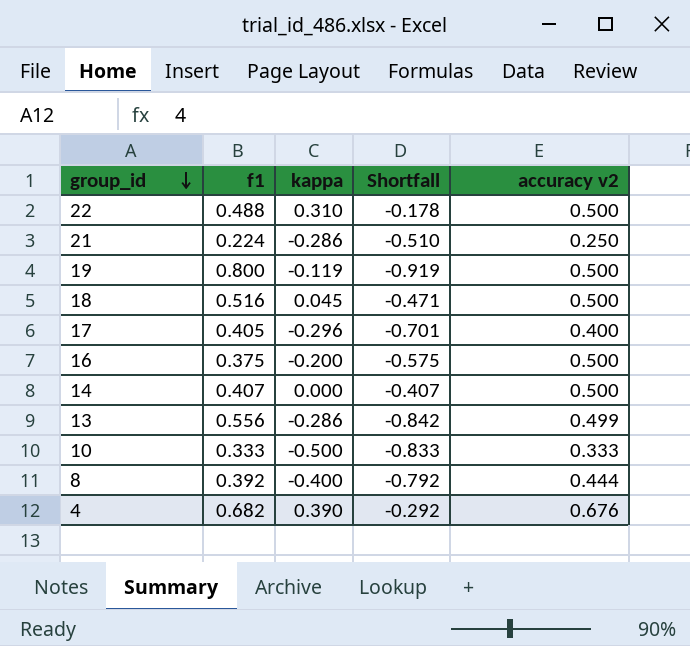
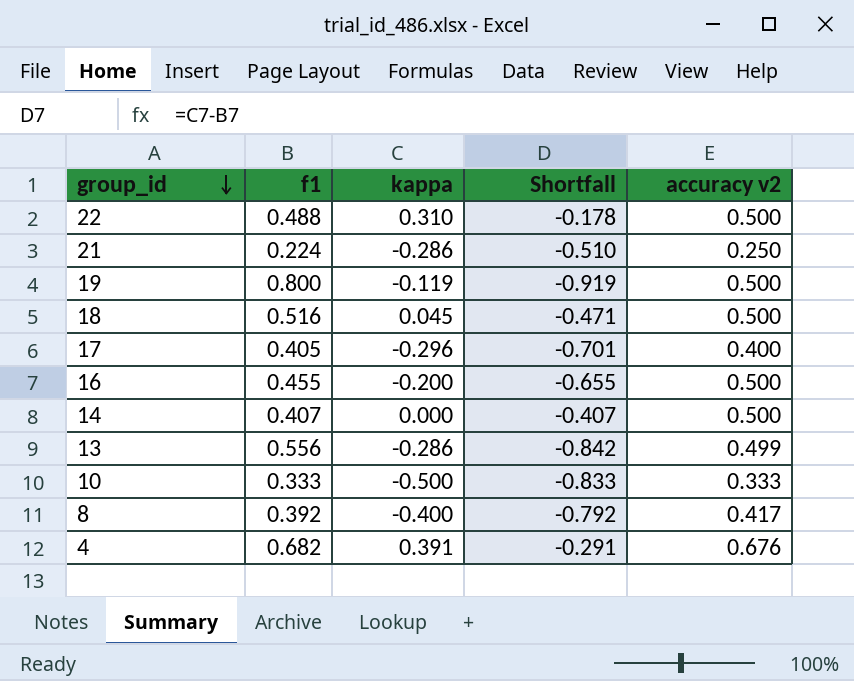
16 | f1: 0.375 -> 0.455
16 | Shortfall: -0.575 -> -0.655
8 | accuracy v2: 0.444 -> 0.417
4 | kappa: 0.390 -> 0.391
4 | Shortfall: -0.292 -> -0.291

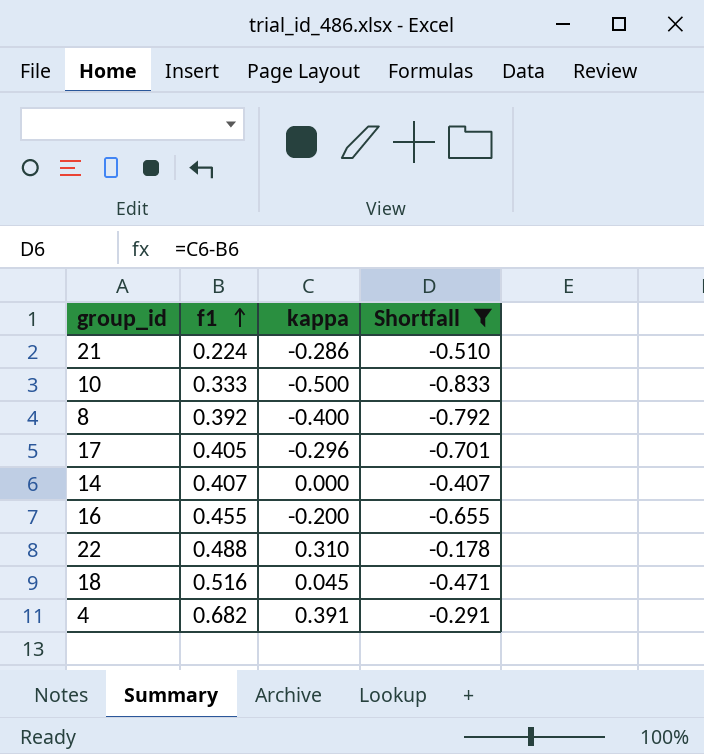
filter: none -> Shortfall >= -0.833
row order: group_id descending -> f1 ascending
column accuracy v2 | position: 5 -> none

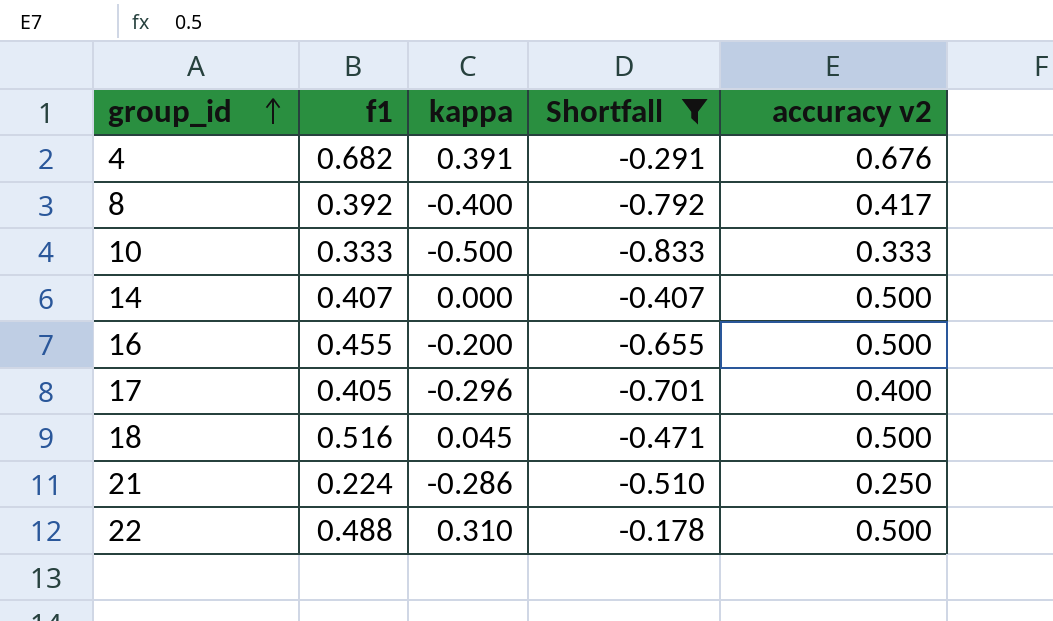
row order: f1 ascending -> group_id ascending
column accuracy v2 | position: none -> 5

